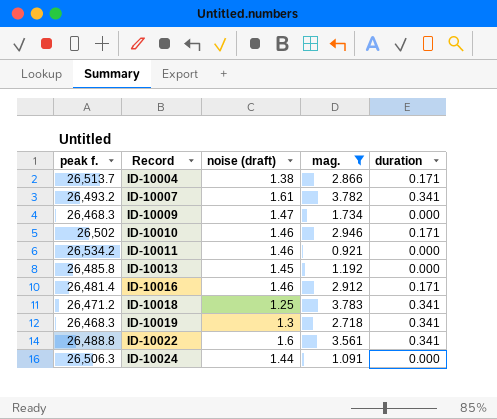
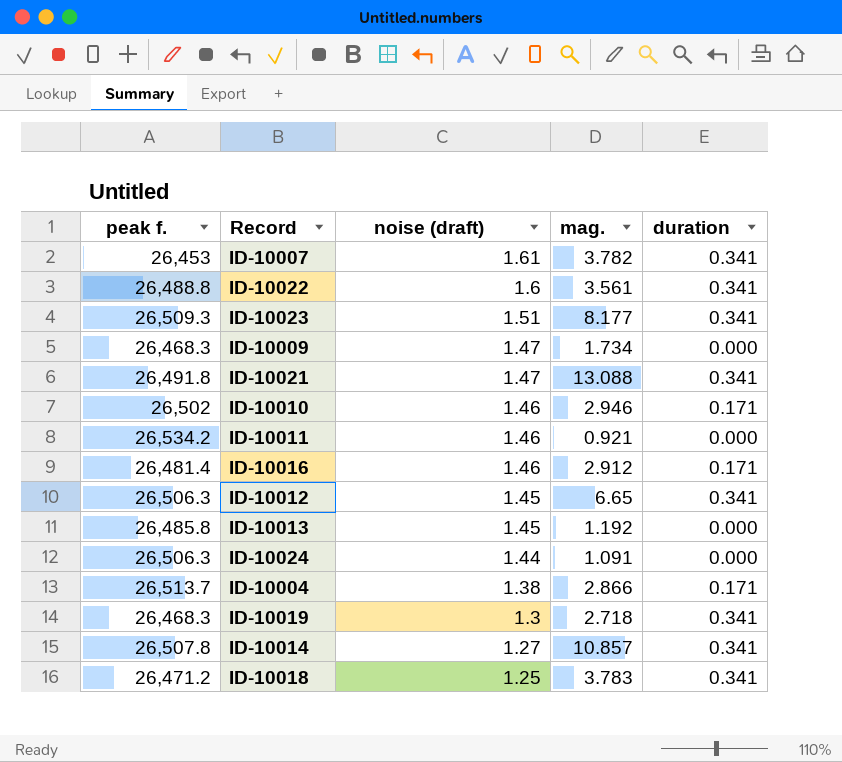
filter: mag. <= 3.783 -> none
row order: Record ascending -> noise (draft) descending
ID-10007 | peak f.: 26,493.2 -> 26,453

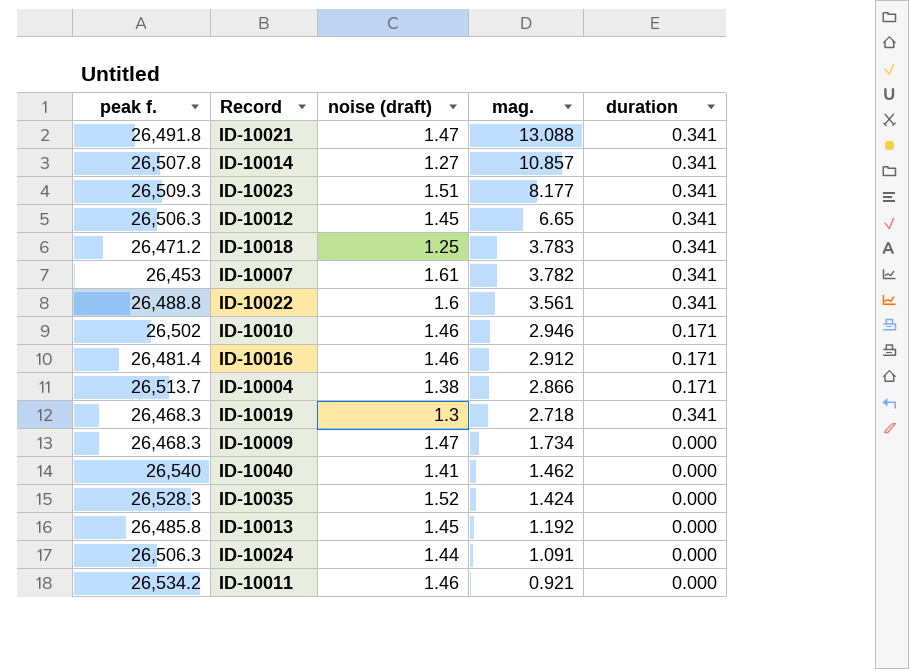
row order: noise (draft) descending -> mag. descending
row ID-10040: none -> 26,540 | 1.41 | 1.462 | 0.000
row ID-10035: none -> 26,528.3 | 1.52 | 1.424 | 0.000

